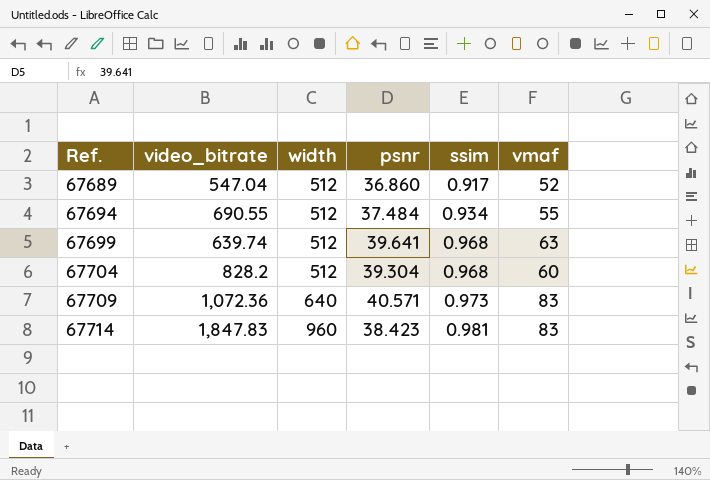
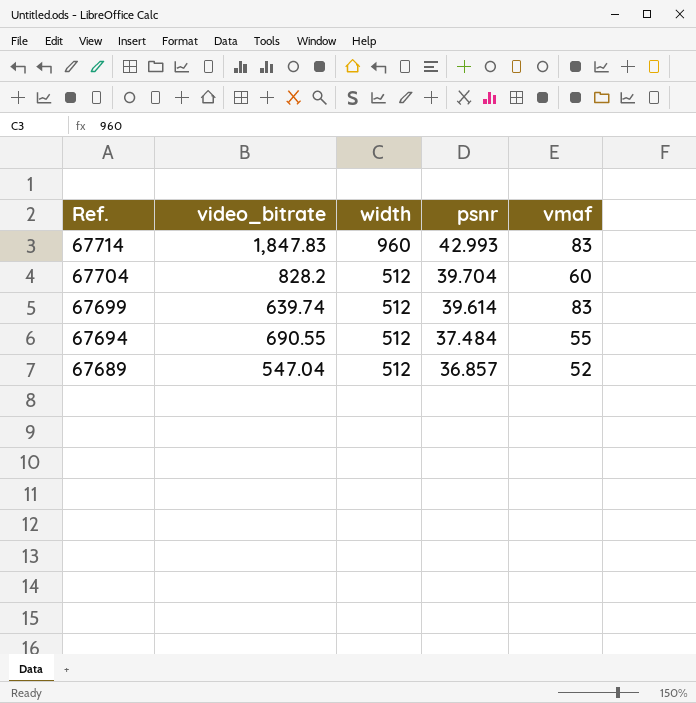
row order: Ref. ascending -> Ref. descending
column ssim | position: 5 -> none
row 67709: 1,072.36 | 640 | 40.571 | 0.973 | 83 -> none
67714 | psnr: 38.423 -> 42.993
67704 | psnr: 39.304 -> 39.704
67699 | psnr: 39.641 -> 39.614
67699 | vmaf: 63 -> 83
67689 | psnr: 36.860 -> 36.857

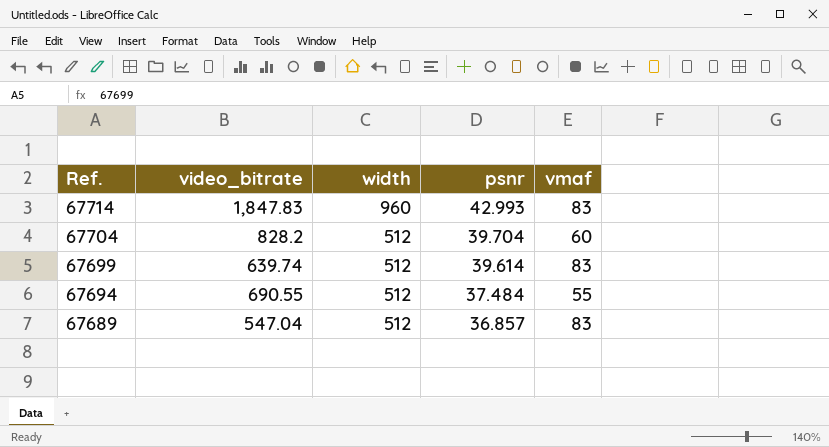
67689 | vmaf: 52 -> 83

